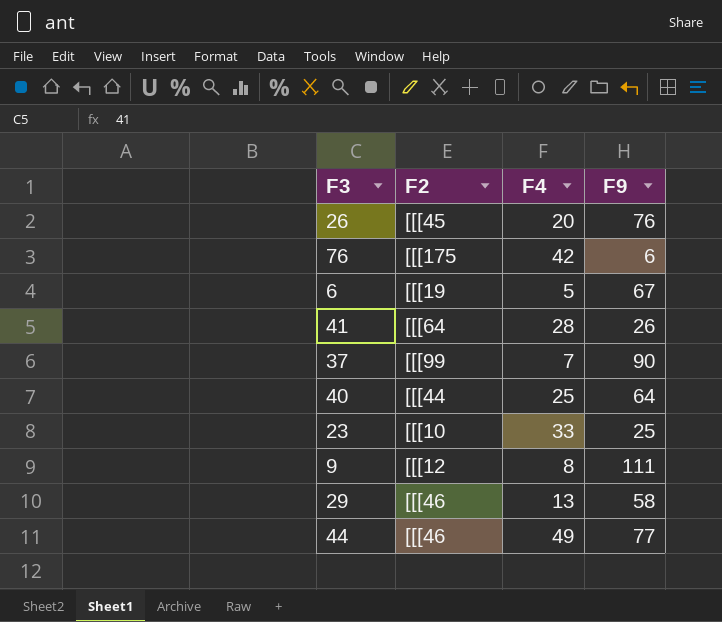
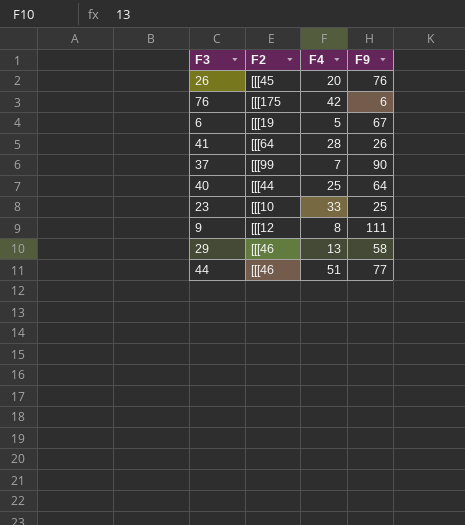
44 | F4: 49 -> 51

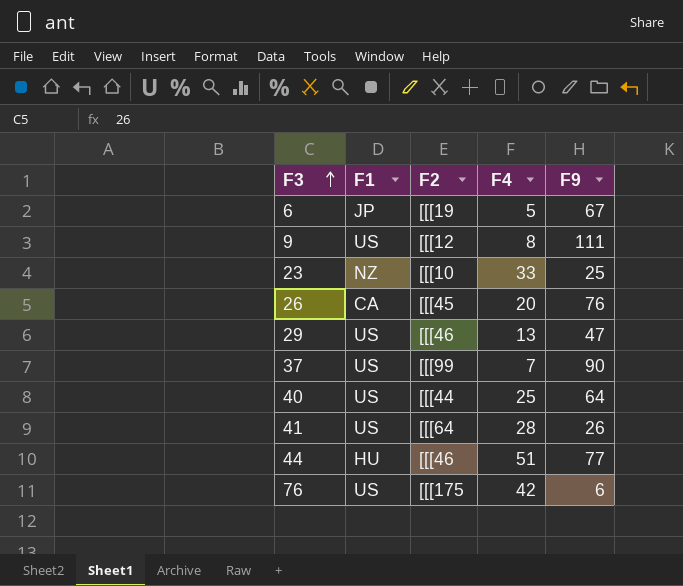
row order: none -> F3 ascending
column F1 | position: none -> 2
29 | F9: 58 -> 47

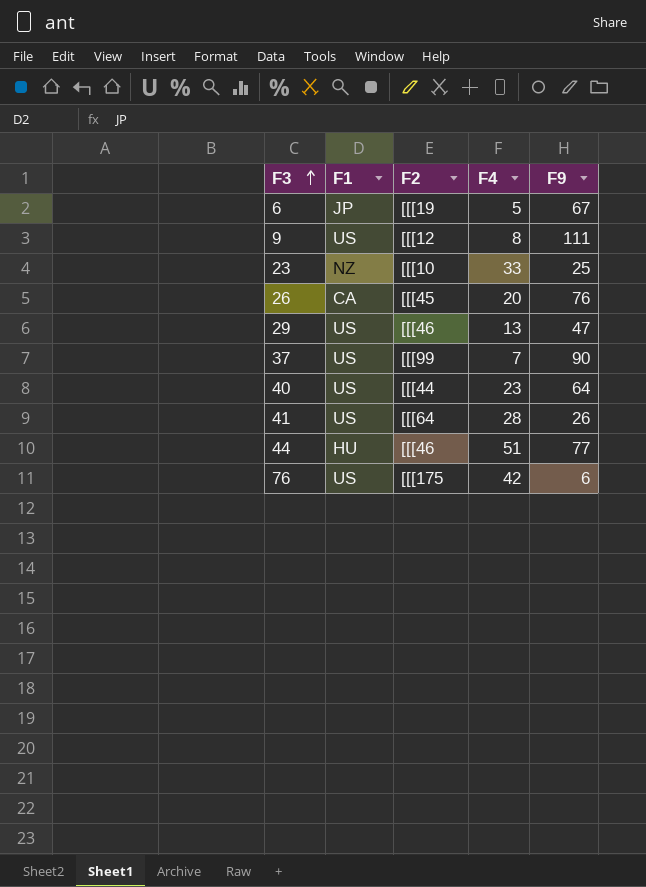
40 | F4: 25 -> 23

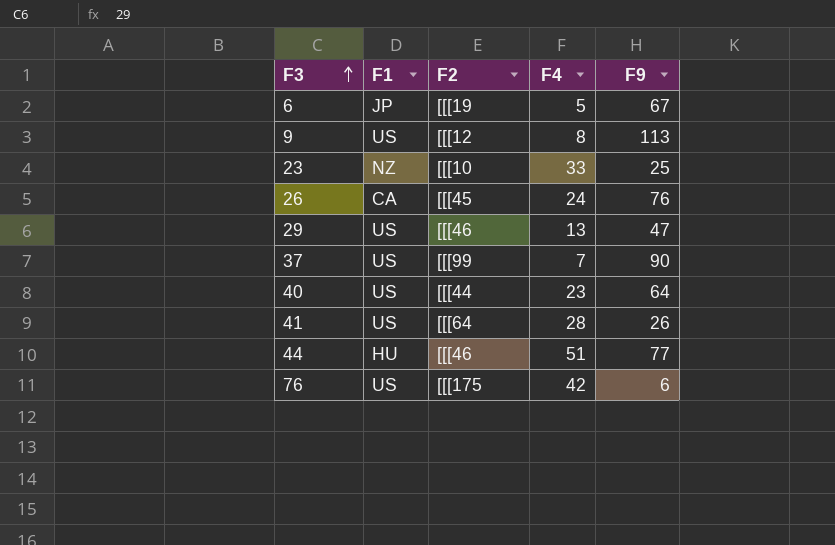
9 | F9: 111 -> 113
26 | F4: 20 -> 24

